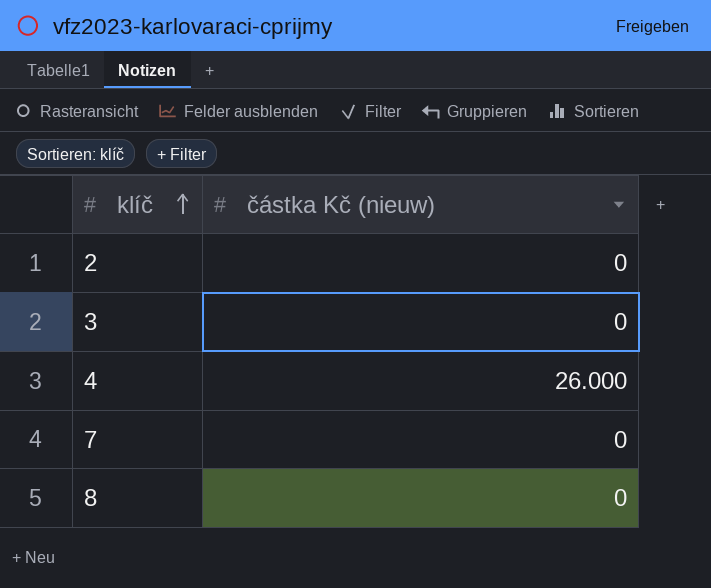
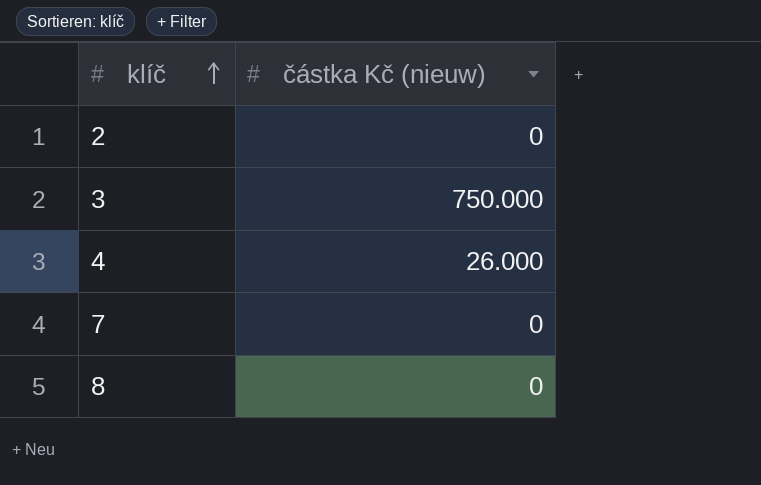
3 | částka Kč (nieuw): 0 -> 750.000

